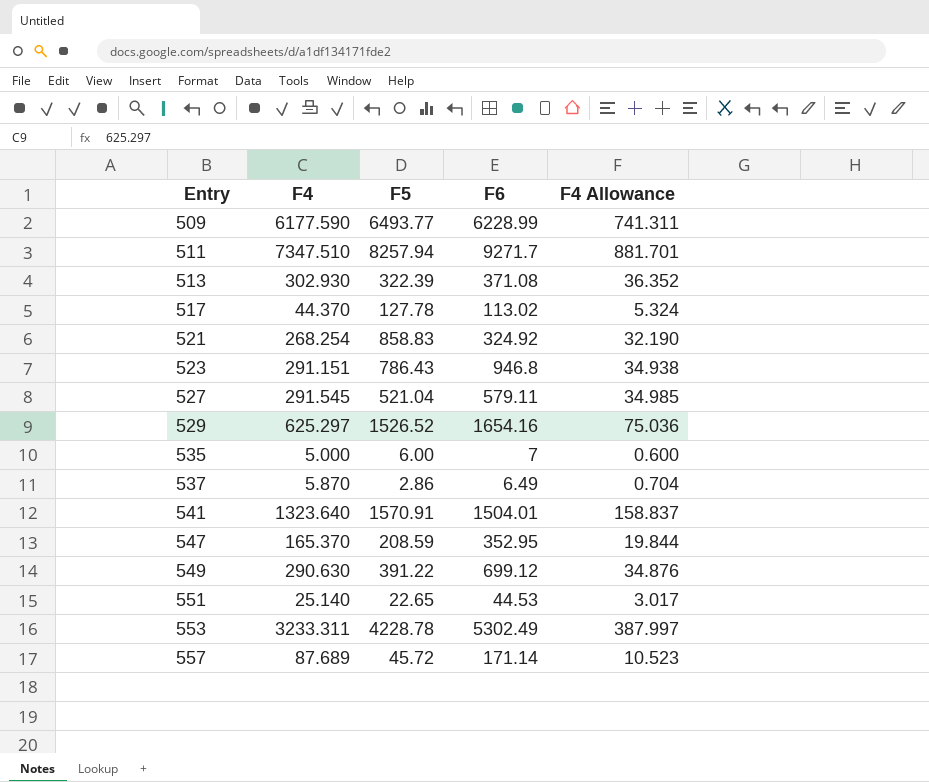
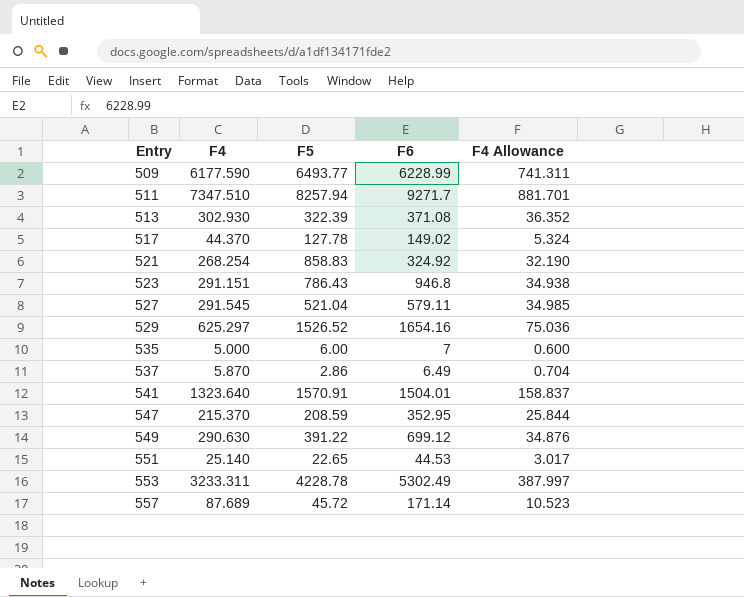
517 | F6: 113.02 -> 149.02
547 | F4: 165.370 -> 215.370
547 | F4 Allowance: 19.844 -> 25.844

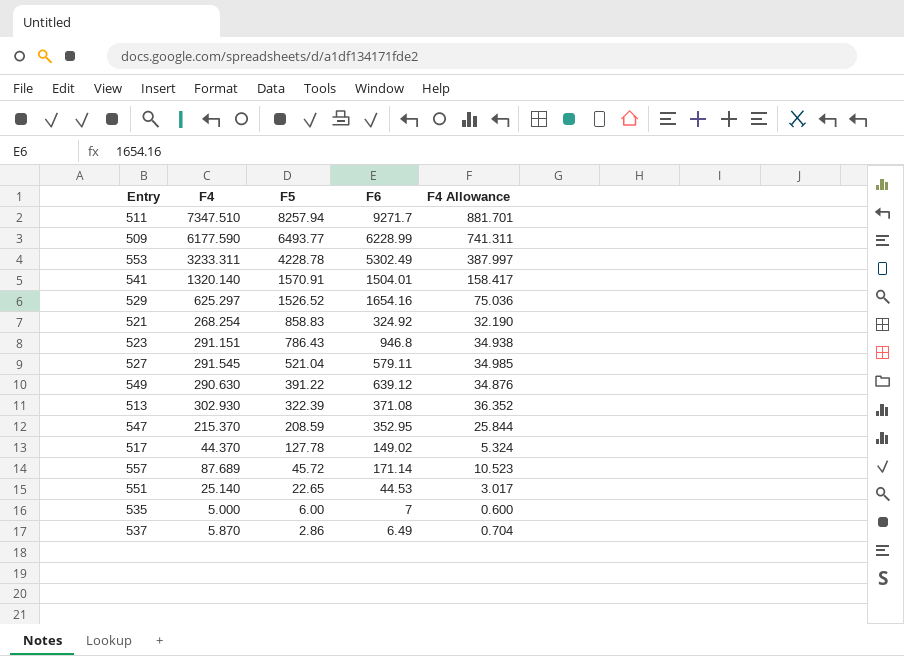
row order: Entry ascending -> F5 descending
541 | F4: 1323.640 -> 1320.140
541 | F4 Allowance: 158.837 -> 158.417
549 | F6: 699.12 -> 639.12

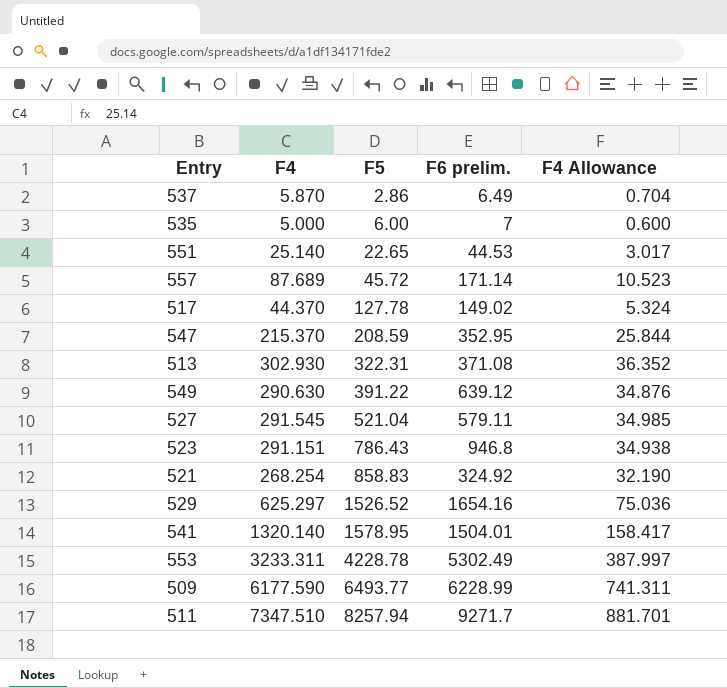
row order: F5 descending -> F5 ascending
column name: F6 -> F6 prelim.
513 | F5: 322.39 -> 322.31
541 | F5: 1570.91 -> 1578.95

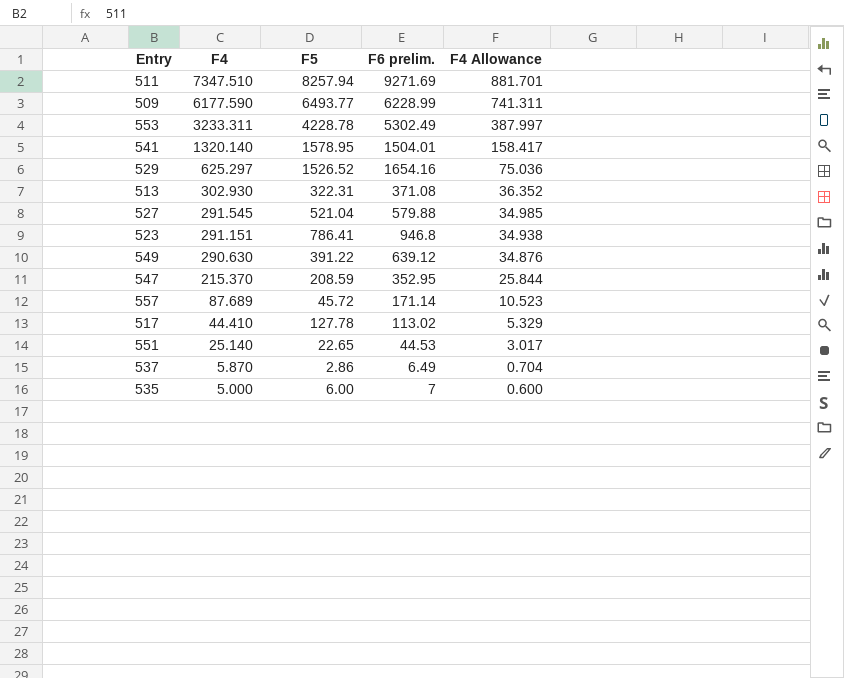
row order: F5 ascending -> F4 descending
row 521: 268.254 | 858.83 | 324.92 | 32.190 -> none
511 | F6 prelim.: 9271.7 -> 9271.69
527 | F6 prelim.: 579.11 -> 579.88
523 | F5: 786.43 -> 786.41
517 | F4: 44.370 -> 44.410
517 | F6 prelim.: 149.02 -> 113.02
517 | F4 Allowance: 5.324 -> 5.329

